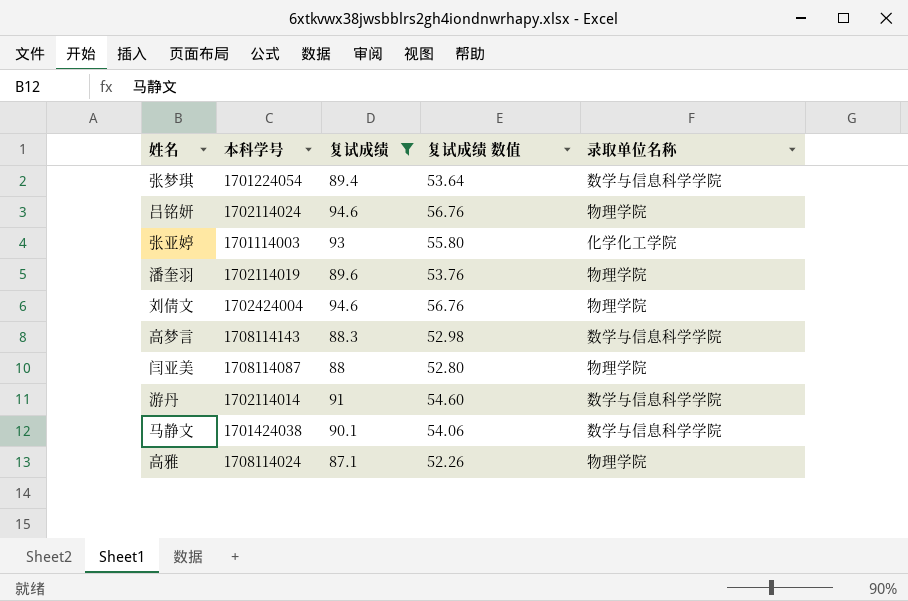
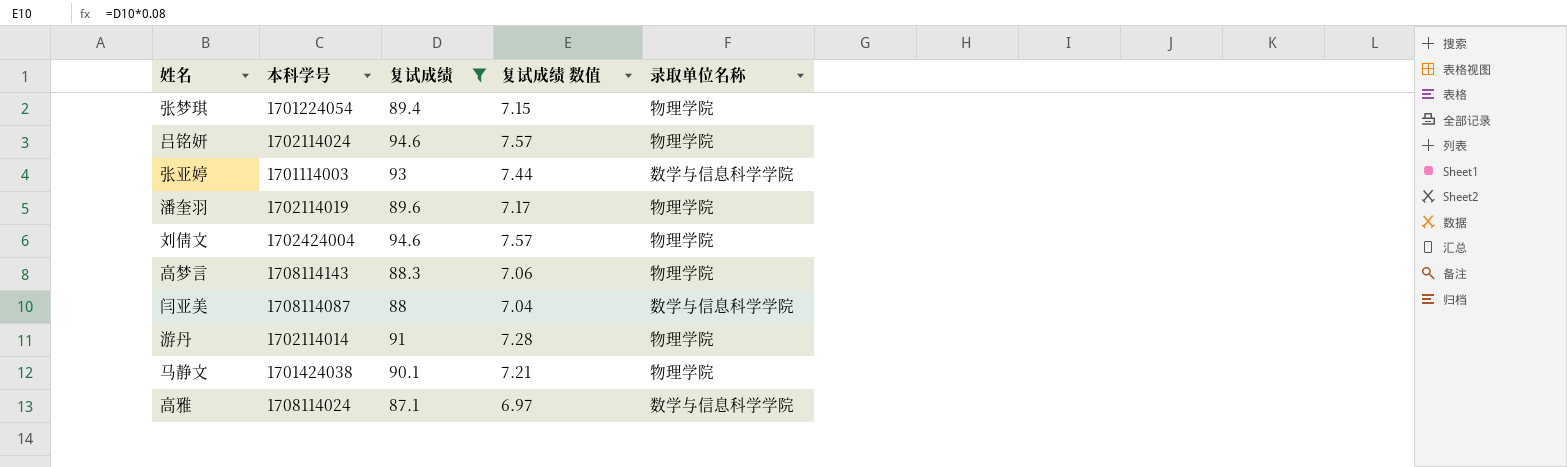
column 复试成绩 数值 | formula: [复试成绩] * 0.6 -> [复试成绩] * 0.08
张梦琪 | 录取单位名称: 数学与信息科学学院 -> 物理学院
张亚婷 | 录取单位名称: 化学化工学院 -> 数学与信息科学学院
高梦言 | 录取单位名称: 数学与信息科学学院 -> 物理学院
闫亚美 | 录取单位名称: 物理学院 -> 数学与信息科学学院
游丹 | 录取单位名称: 数学与信息科学学院 -> 物理学院
马静文 | 录取单位名称: 数学与信息科学学院 -> 物理学院
高雅 | 录取单位名称: 物理学院 -> 数学与信息科学学院

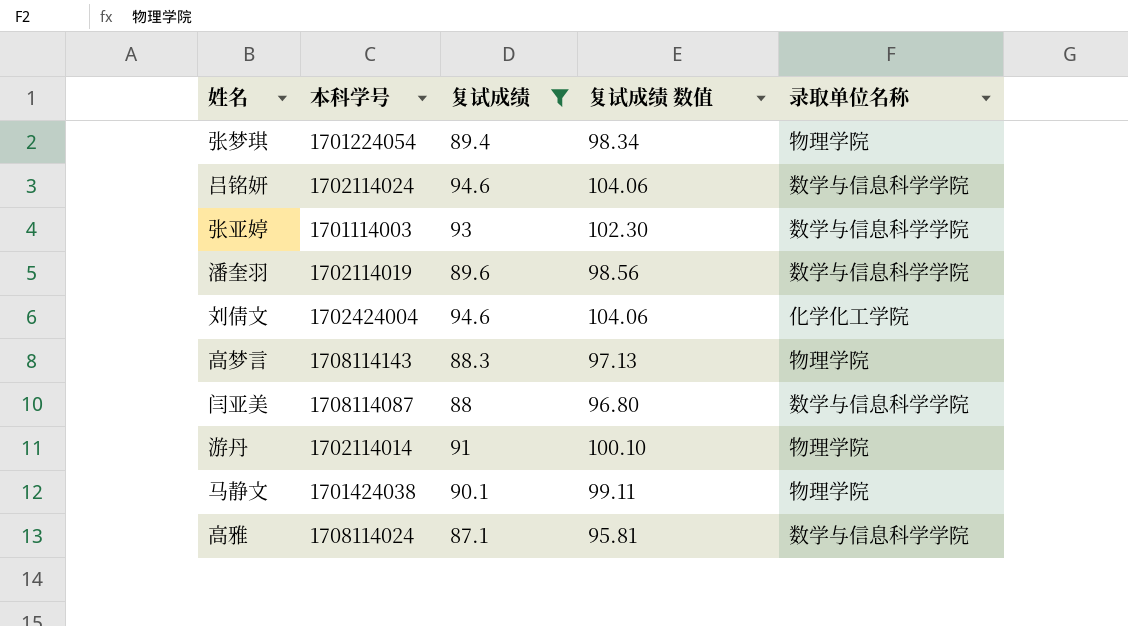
column 复试成绩 数值 | formula: [复试成绩] * 0.08 -> [复试成绩] * 1.1
吕铭妍 | 录取单位名称: 物理学院 -> 数学与信息科学学院
潘奎羽 | 录取单位名称: 物理学院 -> 数学与信息科学学院
刘倩文 | 录取单位名称: 物理学院 -> 化学化工学院

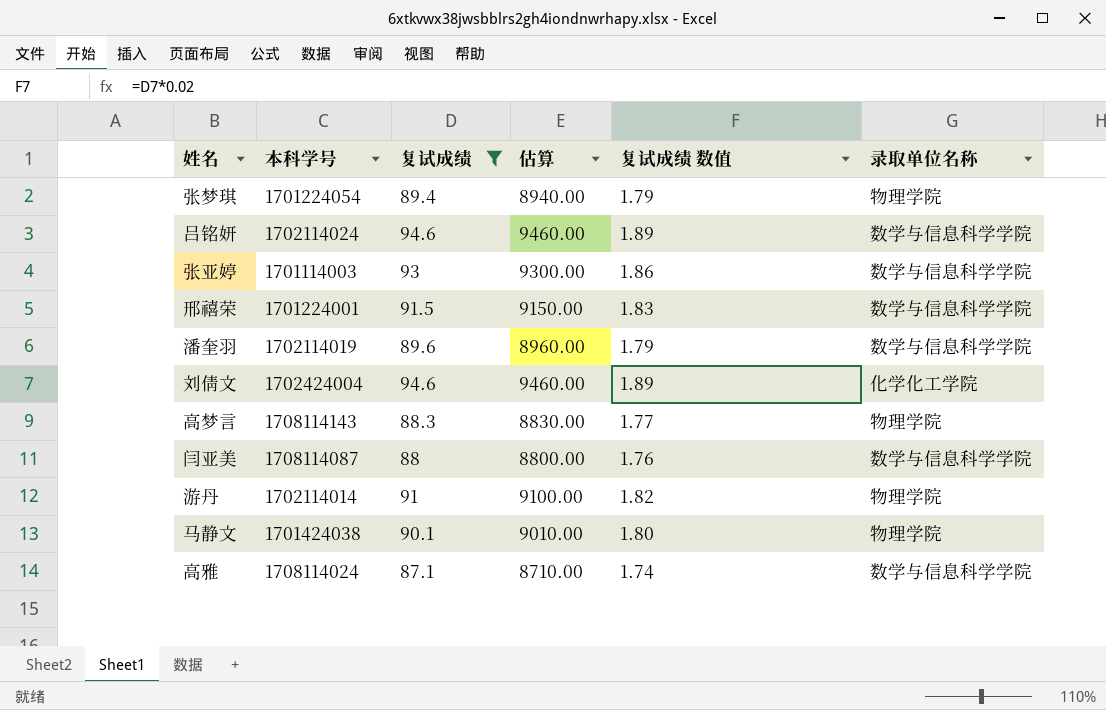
column 估算 | formula: none -> [复试成绩] * 100
column 复试成绩 数值 | formula: [复试成绩] * 1.1 -> [复试成绩] * 0.02
row 邢禧荣: none -> 1701224001 | 91.5 | 9150.00 | 1.83 | 数学与信息科学学院

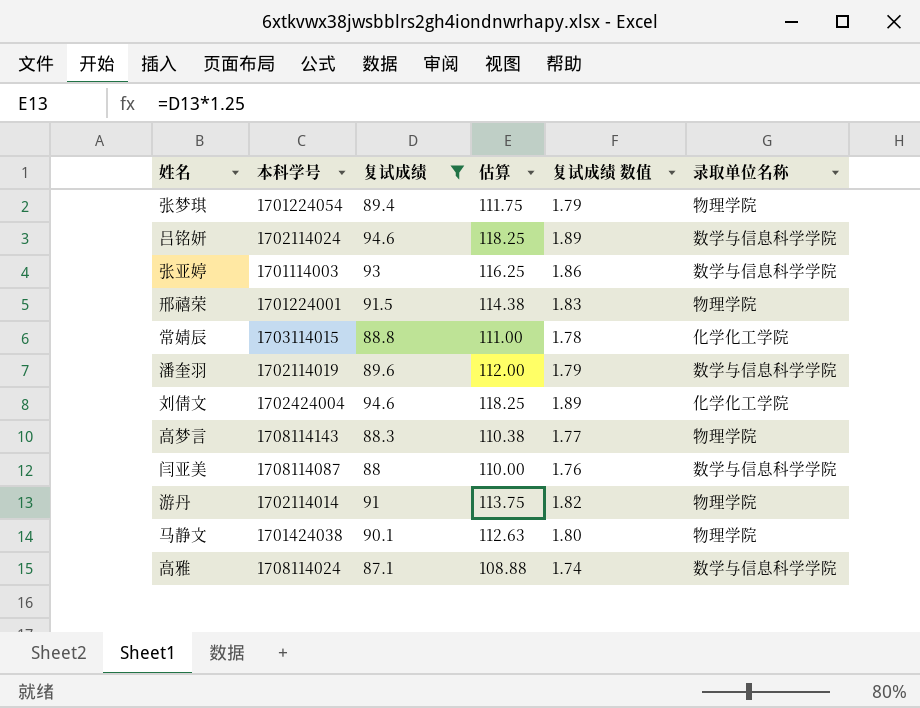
column 估算 | formula: [复试成绩] * 100 -> [复试成绩] * 1.25
邢禧荣 | 录取单位名称: 数学与信息科学学院 -> 物理学院
row 常婧辰: none -> 1703114015 | 88.8 | 111.00 | 1.78 | 化学化工学院

